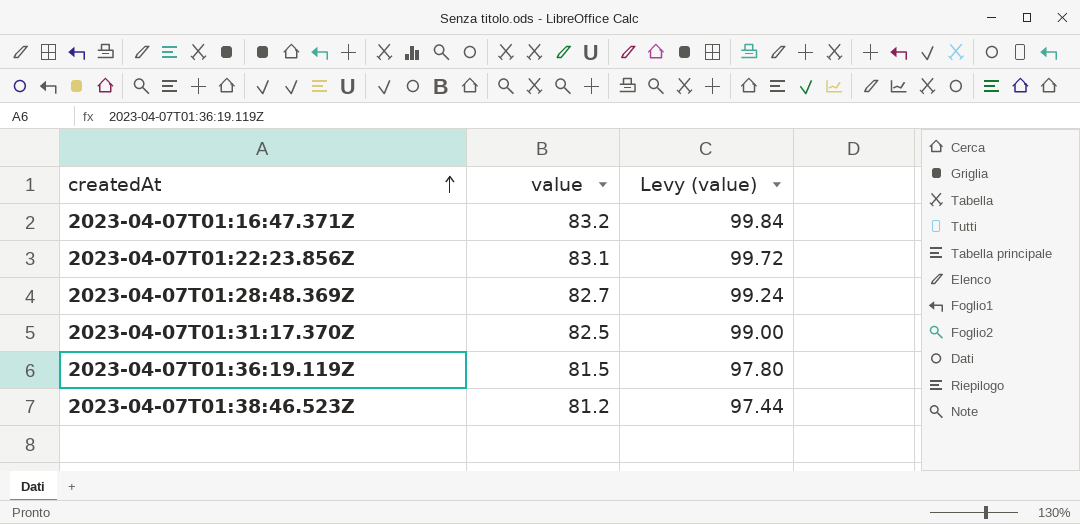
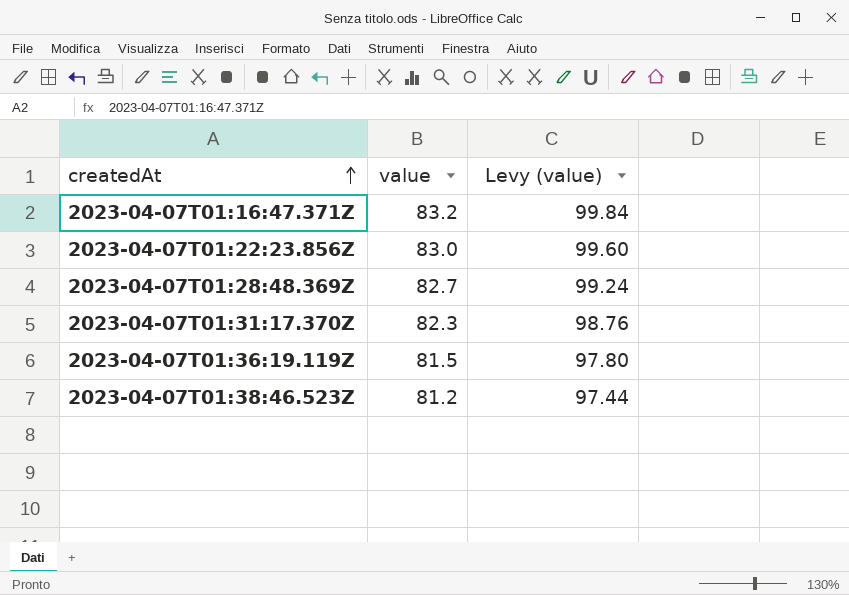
2023-04-07T01:22:23.856Z | value: 83.1 -> 83.0
2023-04-07T01:22:23.856Z | Levy (value): 99.72 -> 99.60
2023-04-07T01:31:17.370Z | value: 82.5 -> 82.3
2023-04-07T01:31:17.370Z | Levy (value): 99.00 -> 98.76

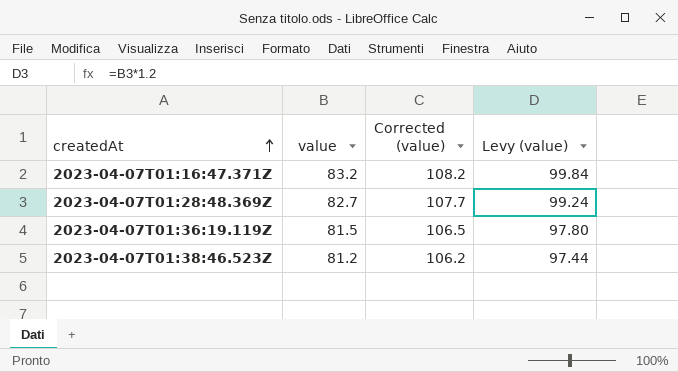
column Corrected (value) | formula: none -> [value] + 25
row 2023-04-07T01:22:23.856Z: 83.0 | 99.60 -> none
row 2023-04-07T01:31:17.370Z: 82.3 | 98.76 -> none

